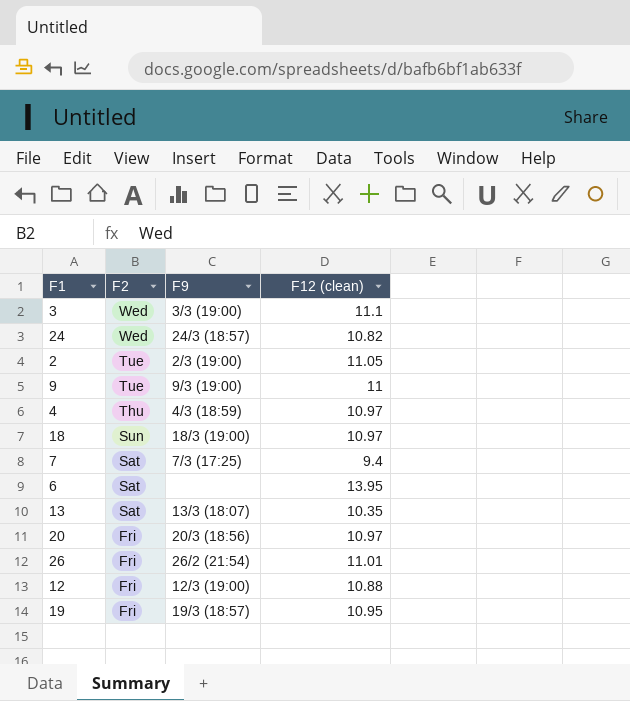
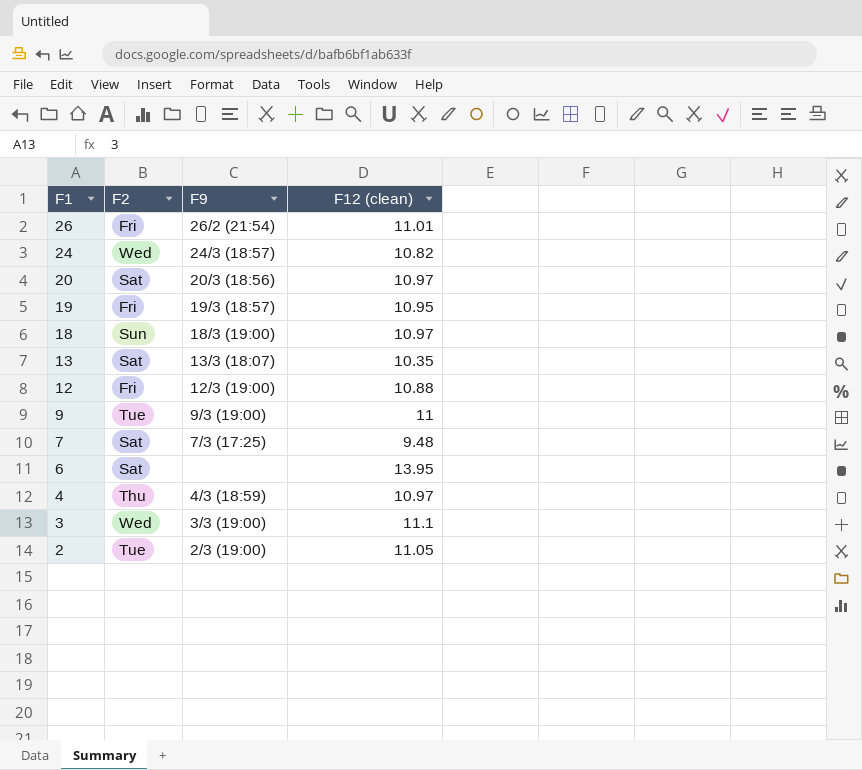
row order: F2 descending -> F1 descending
20 | F2: Fri -> Sat
7 | F12 (clean): 9.4 -> 9.48

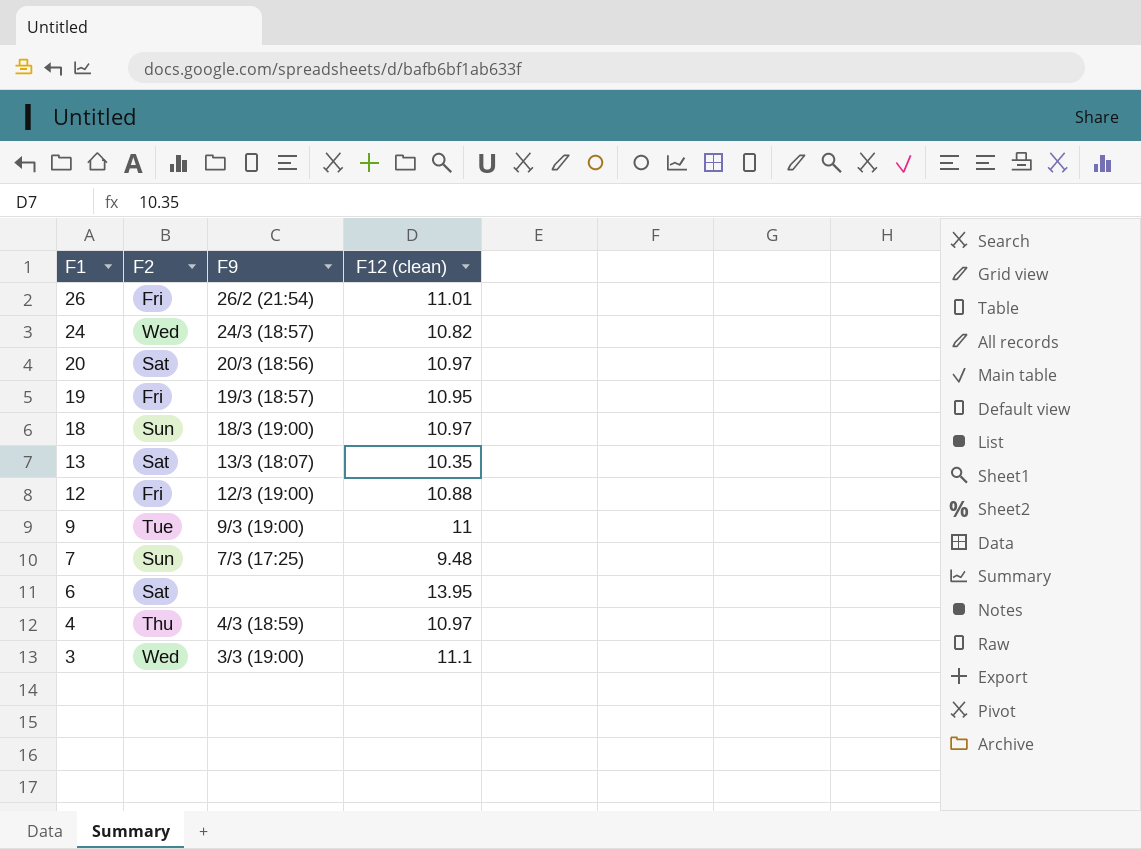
row 2: Tue | 2/3 (19:00) | 11.05 -> none
7 | F2: Sat -> Sun

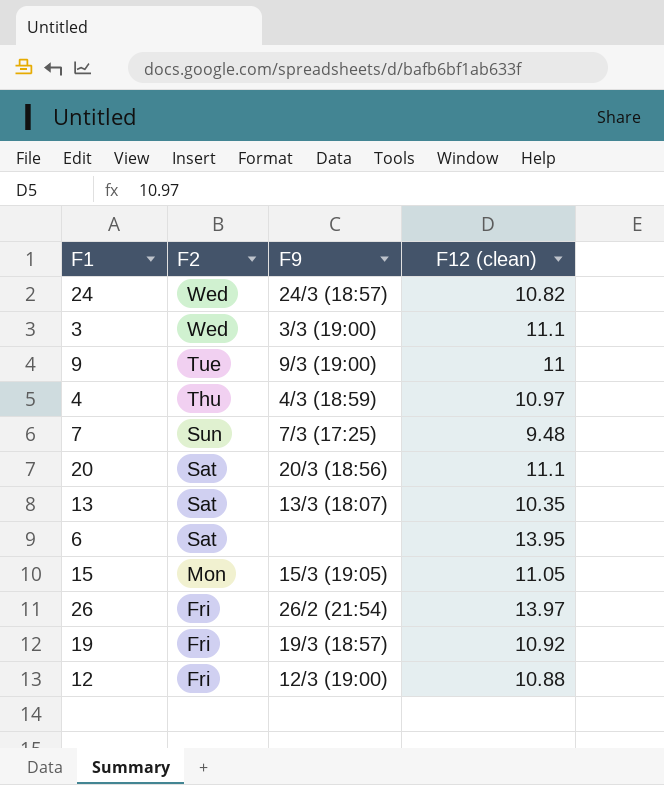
row order: F1 descending -> F2 descending
row 18: Sun | 18/3 (19:00) | 10.97 -> none
20 | F12 (clean): 10.97 -> 11.1
row 15: none -> Mon | 15/3 (19:05) | 11.05
26 | F12 (clean): 11.01 -> 13.97
19 | F12 (clean): 10.95 -> 10.92

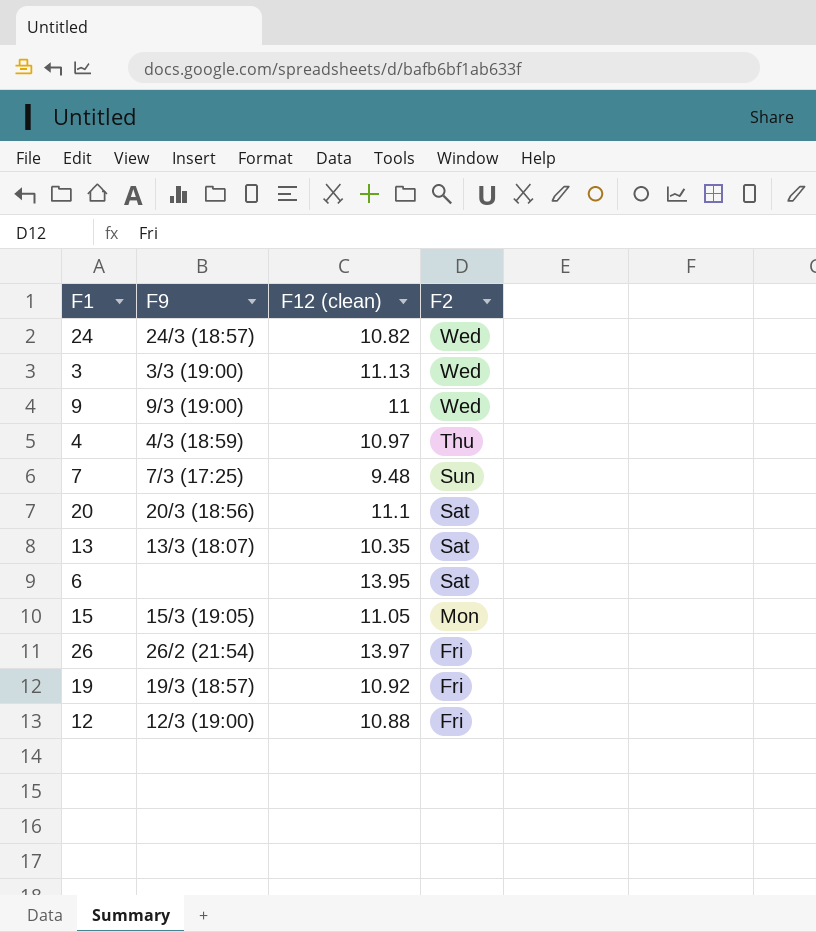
column F2 | position: 2 -> 4
3 | F12 (clean): 11.1 -> 11.13
9 | F2: Tue -> Wed

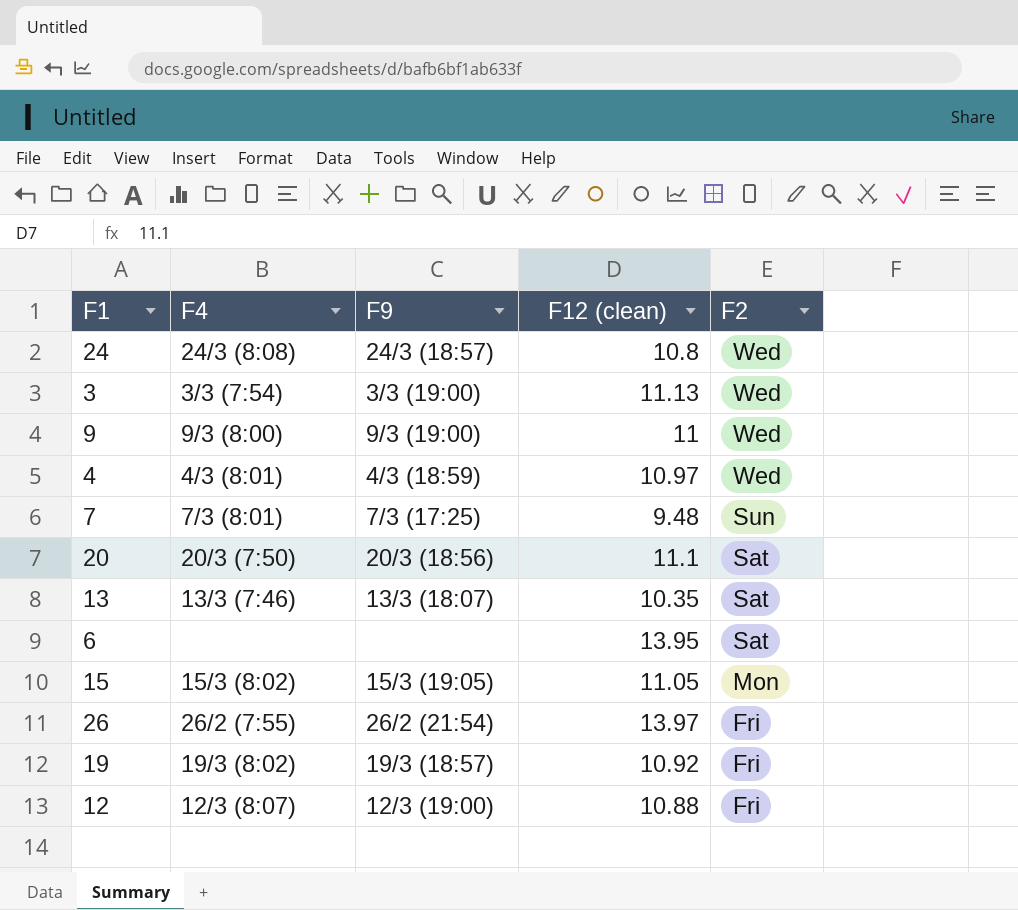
column F4 | position: none -> 2
24 | F12 (clean): 10.82 -> 10.8
4 | F2: Thu -> Wed

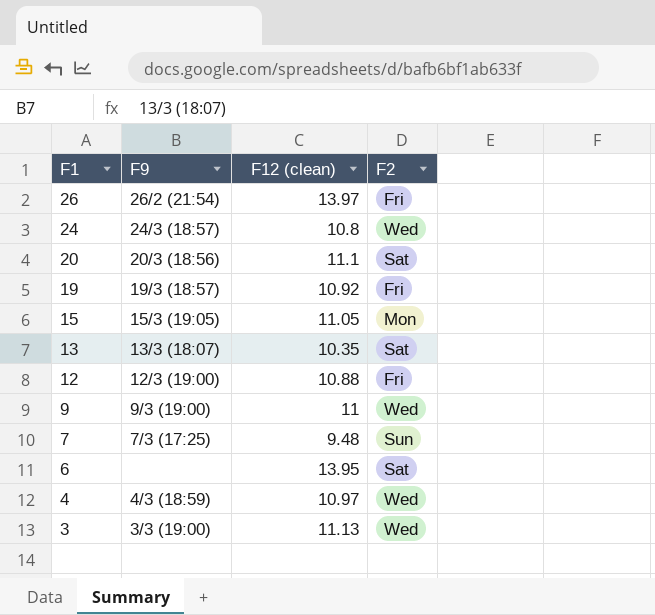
row order: F2 descending -> F1 descending
column F4 | position: 2 -> none

